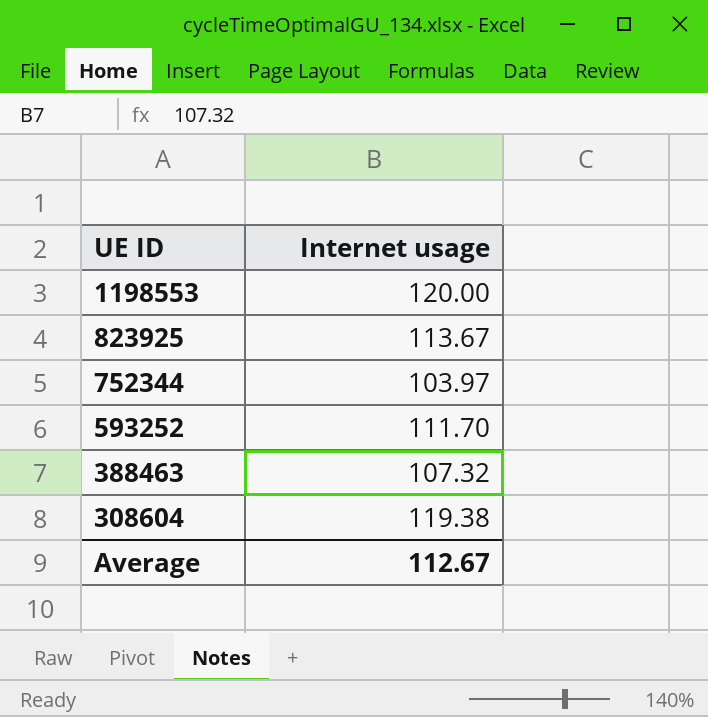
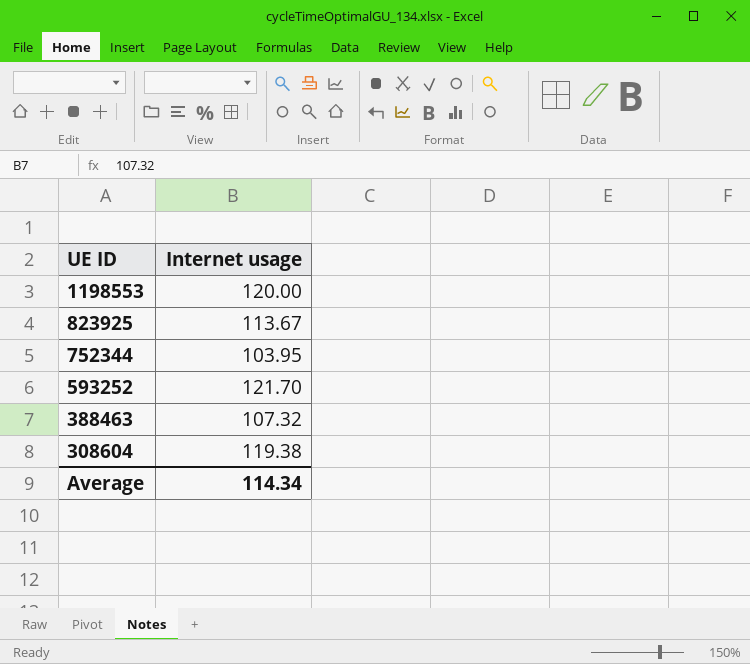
752344 | Internet usage: 103.97 -> 103.95
593252 | Internet usage: 111.70 -> 121.70
Average | Internet usage: 112.67 -> 114.34

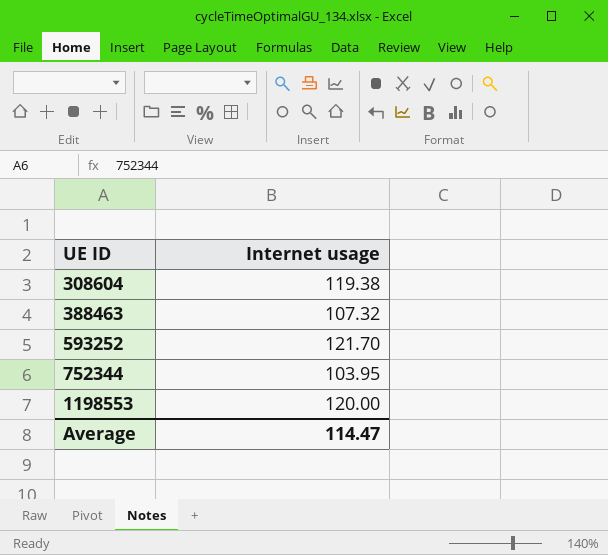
row order: UE ID descending -> UE ID ascending
row 823925: 113.67 -> none
Average | Internet usage: 114.34 -> 114.47

